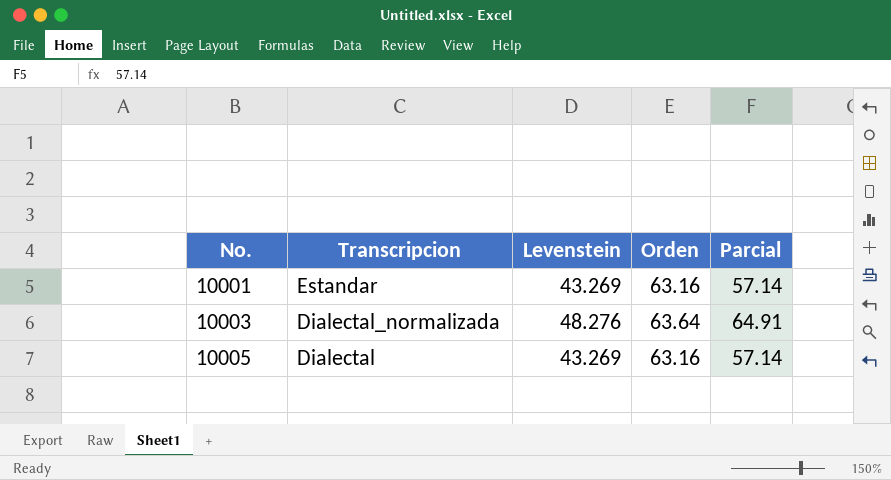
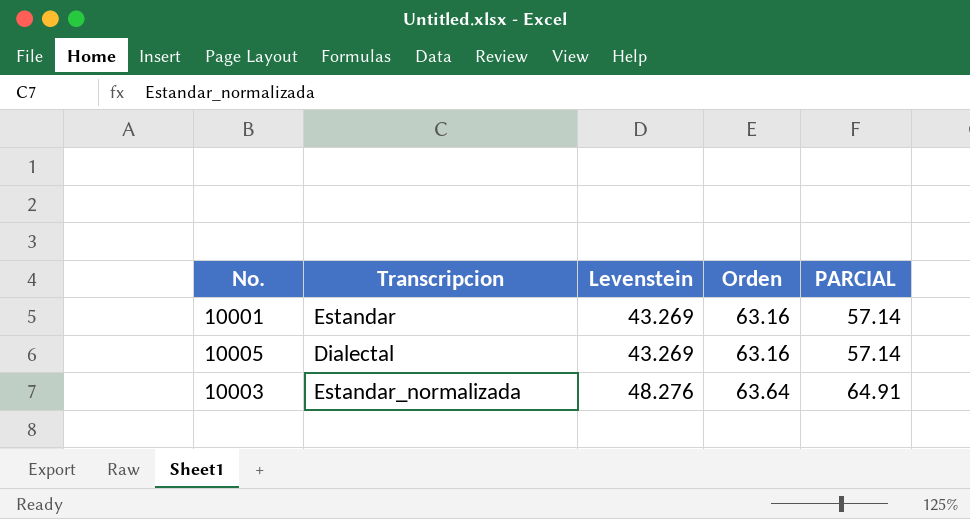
row order: No. ascending -> Levenstein ascending
column name: Parcial -> PARCIAL
10003 | Transcripcion: Dialectal_normalizada -> Estandar_normalizada

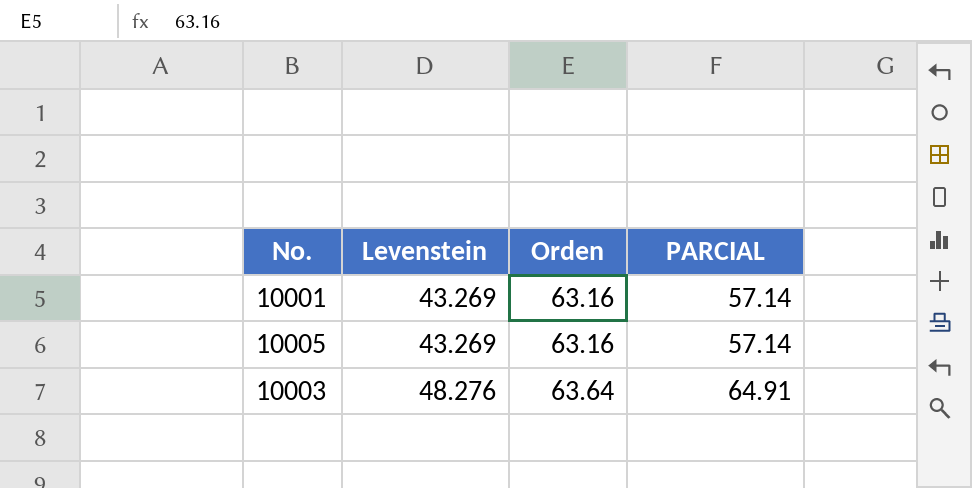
column Transcripcion | position: 2 -> none

